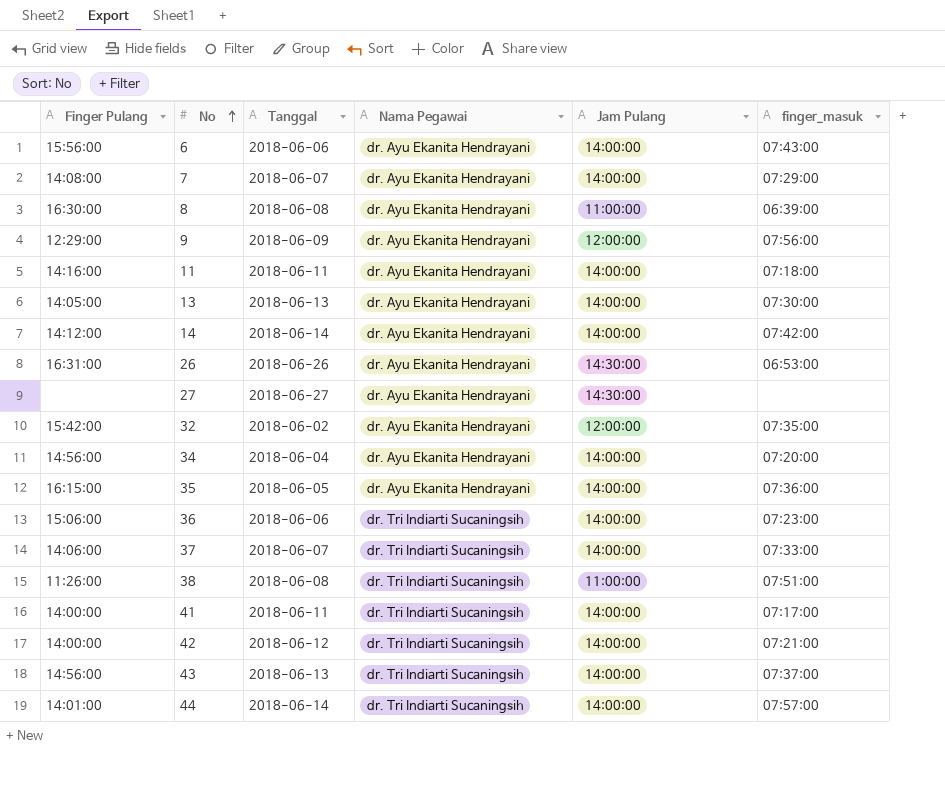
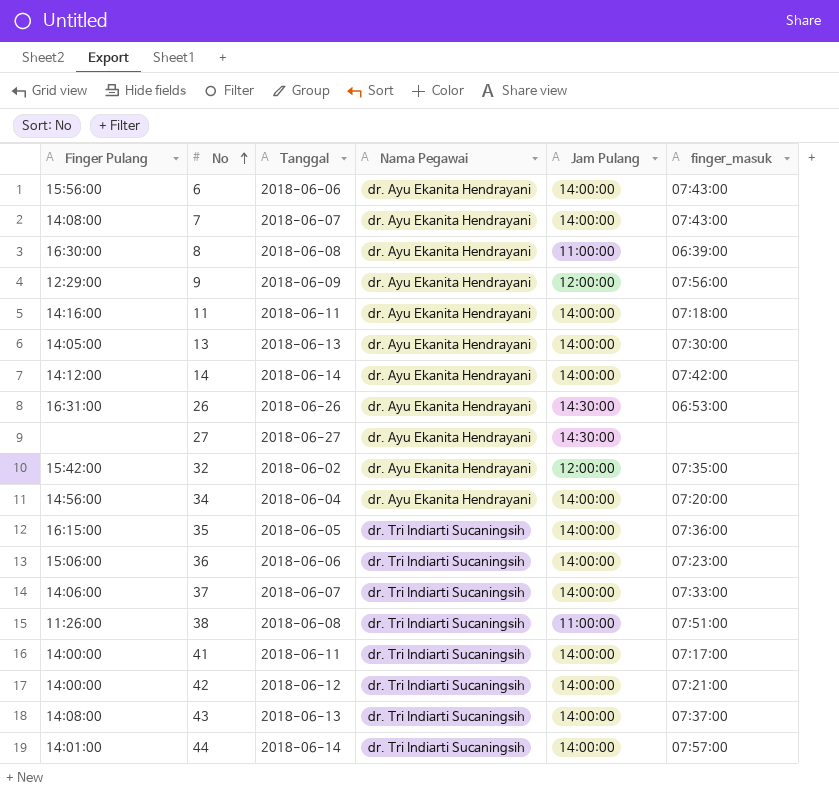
7 | finger_masuk: 07:29:00 -> 07:43:00
35 | Nama Pegawai: dr. Ayu Ekanita Hendrayani -> dr. Tri Indiarti Sucaningsih
43 | Finger Pulang: 14:56:00 -> 14:08:00

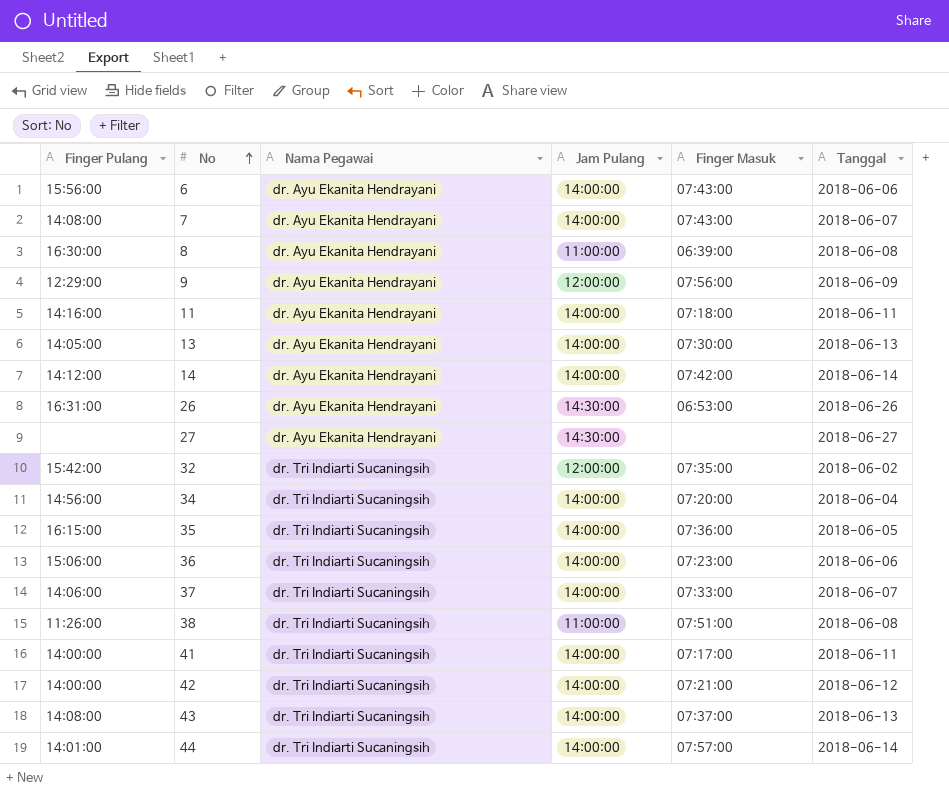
column name: finger_masuk -> Finger Masuk
column Tanggal | position: 3 -> 6
32 | Nama Pegawai: dr. Ayu Ekanita Hendrayani -> dr. Tri Indiarti Sucaningsih
34 | Nama Pegawai: dr. Ayu Ekanita Hendrayani -> dr. Tri Indiarti Sucaningsih

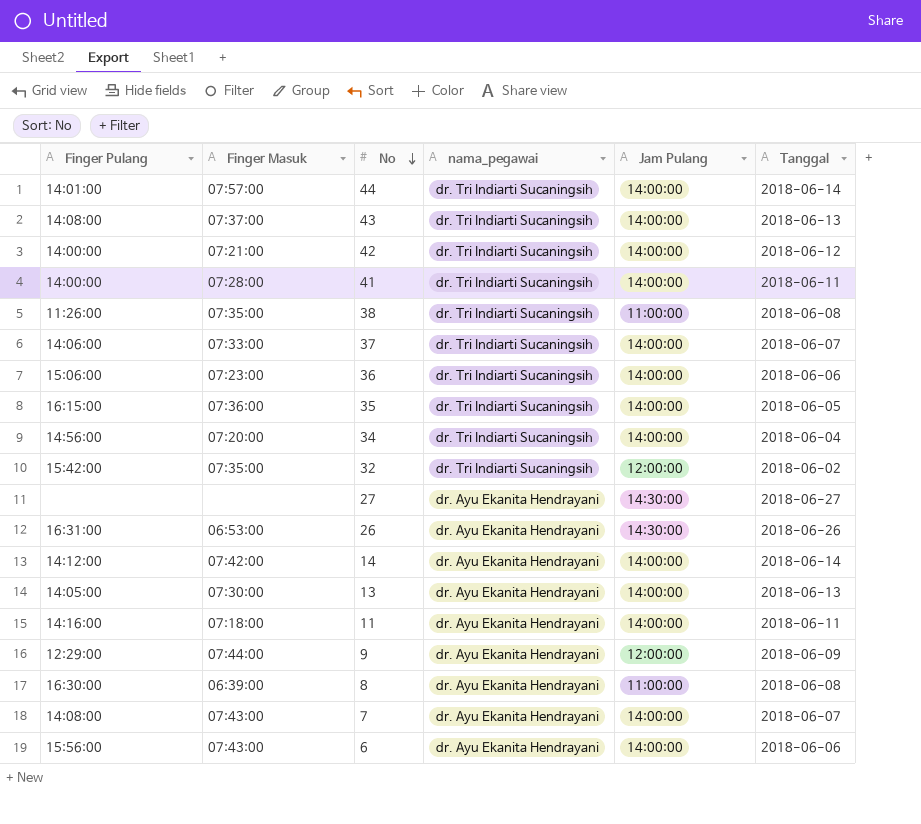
row order: No ascending -> No descending
column Finger Masuk | position: 5 -> 2
column name: Nama Pegawai -> nama_pegawai
41 | Finger Masuk: 07:17:00 -> 07:28:00
38 | Finger Masuk: 07:51:00 -> 07:35:00
9 | Finger Masuk: 07:56:00 -> 07:44:00

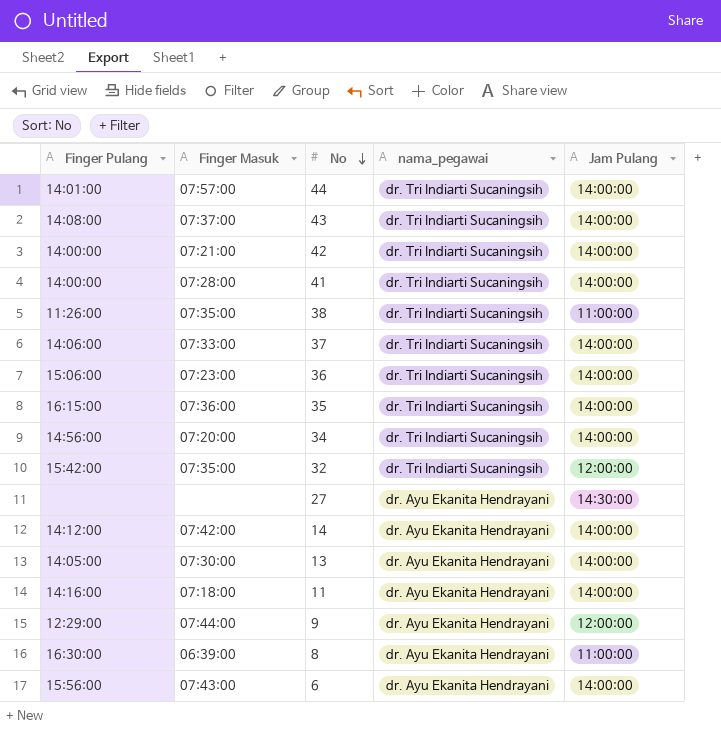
column Tanggal | position: 6 -> none
row 26: 16:31:00 | 06:53:00 | dr. Ayu Ekanita Hendrayani | 14:30:00 | 2018-06-26 -> none
row 7: 14:08:00 | 07:43:00 | dr. Ayu Ekanita Hendrayani | 14:00:00 | 2018-06-07 -> none

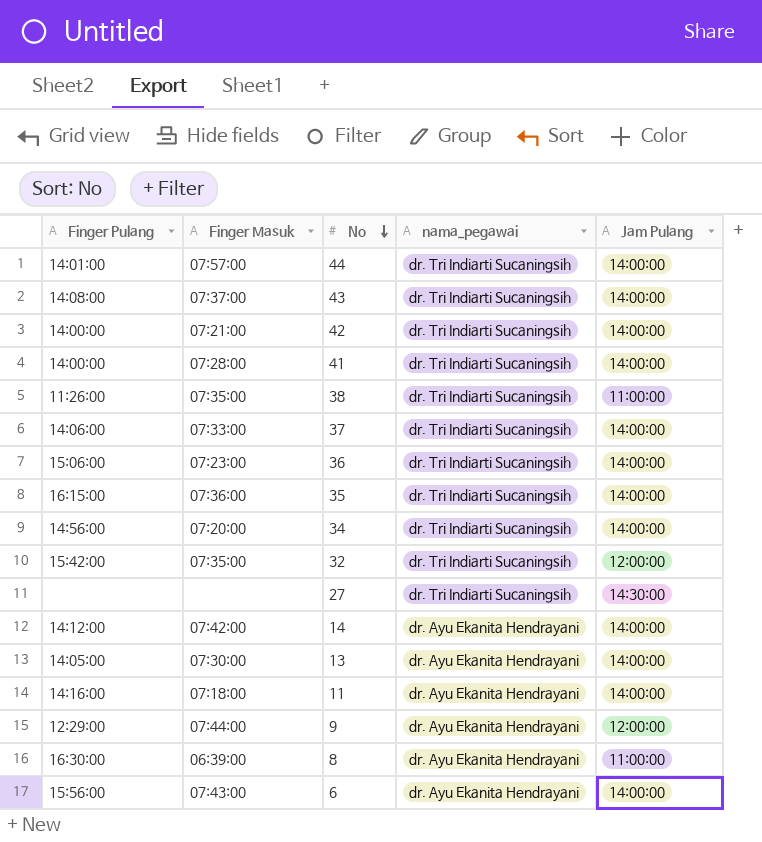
27 | nama_pegawai: dr. Ayu Ekanita Hendrayani -> dr. Tri Indiarti Sucaningsih

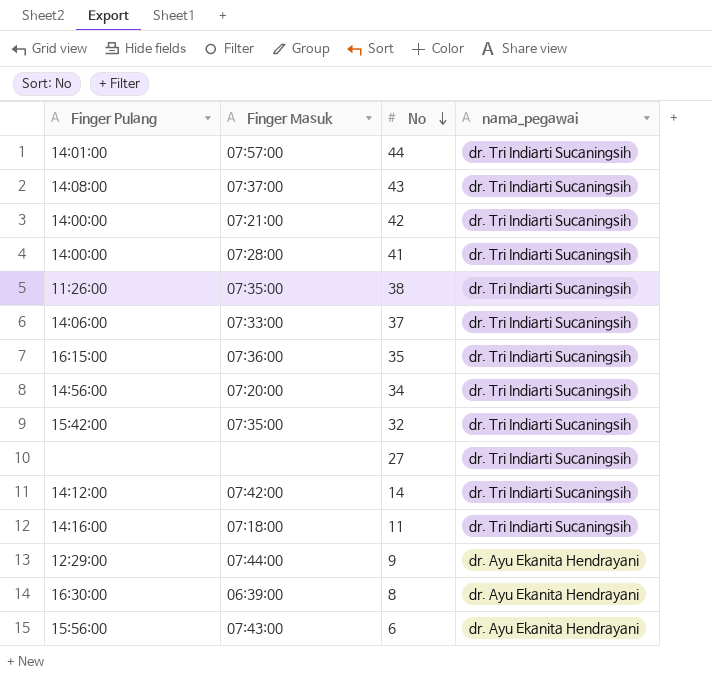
column Jam Pulang | position: 5 -> none
row 36: 15:06:00 | 07:23:00 | dr. Tri Indiarti Sucaningsih | 14:00:00 -> none
row 13: 14:05:00 | 07:30:00 | dr. Ayu Ekanita Hendrayani | 14:00:00 -> none
14 | nama_pegawai: dr. Ayu Ekanita Hendrayani -> dr. Tri Indiarti Sucaningsih
11 | nama_pegawai: dr. Ayu Ekanita Hendrayani -> dr. Tri Indiarti Sucaningsih

